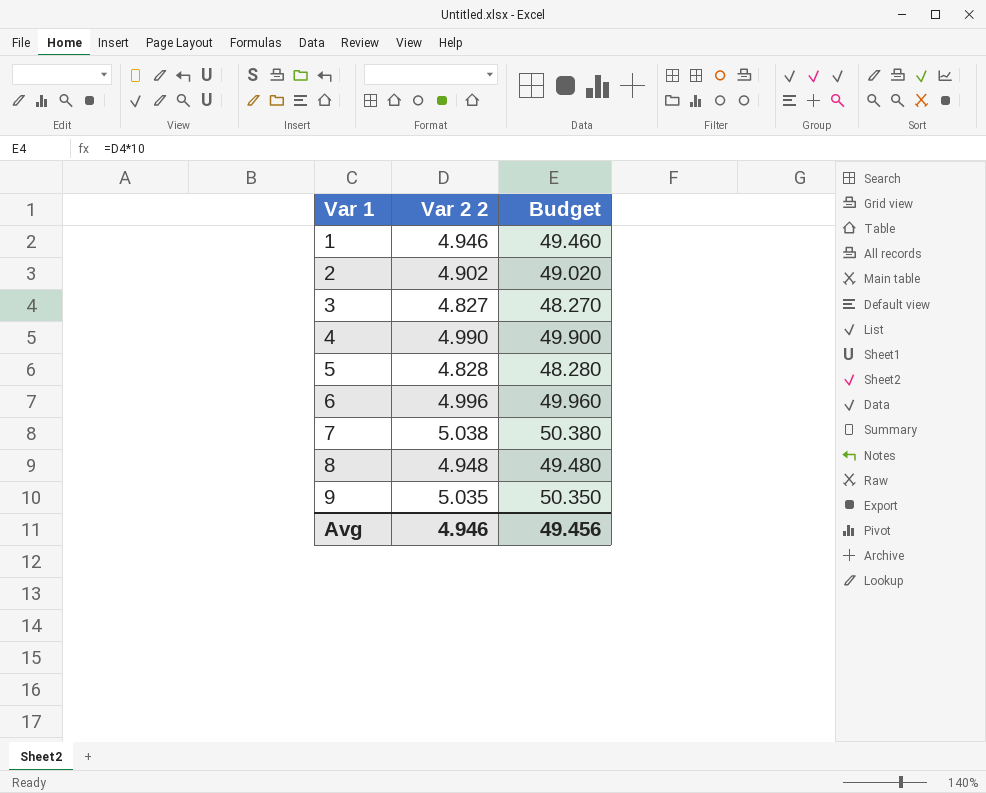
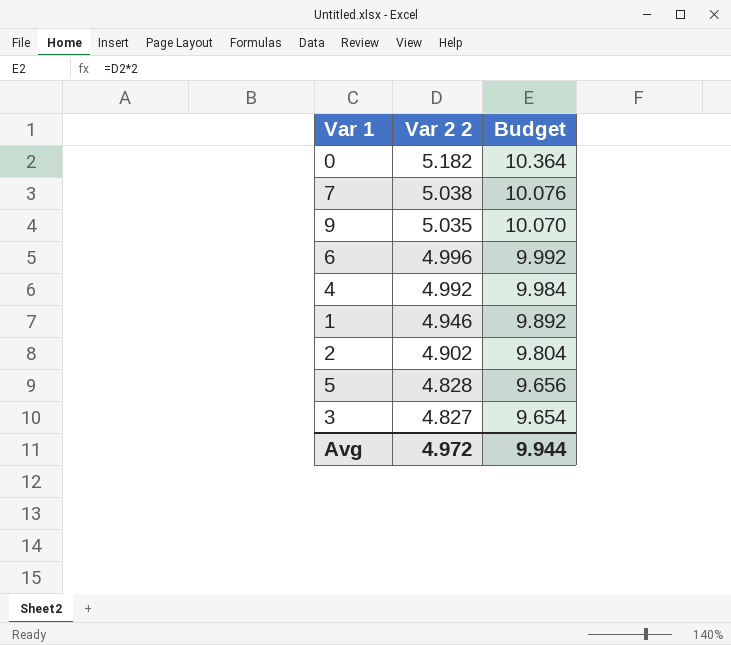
row order: Var 1 ascending -> Var 2 2 descending
column Budget | formula: [Var 2 2] * 10 -> [Var 2 2] * 2
row 8: 4.948 | 49.480 -> none
row 0: none -> 5.182 | 10.364
4 | Var 2 2: 4.990 -> 4.992
Avg | Var 2 2: 4.946 -> 4.972
Avg | Budget: 49.456 -> 9.944

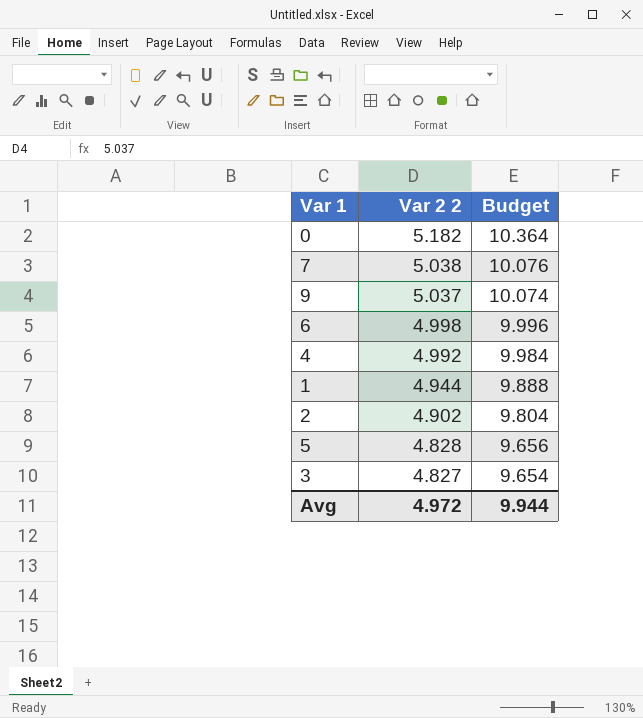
9 | Var 2 2: 5.035 -> 5.037
9 | Budget: 10.070 -> 10.074
6 | Var 2 2: 4.996 -> 4.998
6 | Budget: 9.992 -> 9.996
1 | Var 2 2: 4.946 -> 4.944
1 | Budget: 9.892 -> 9.888

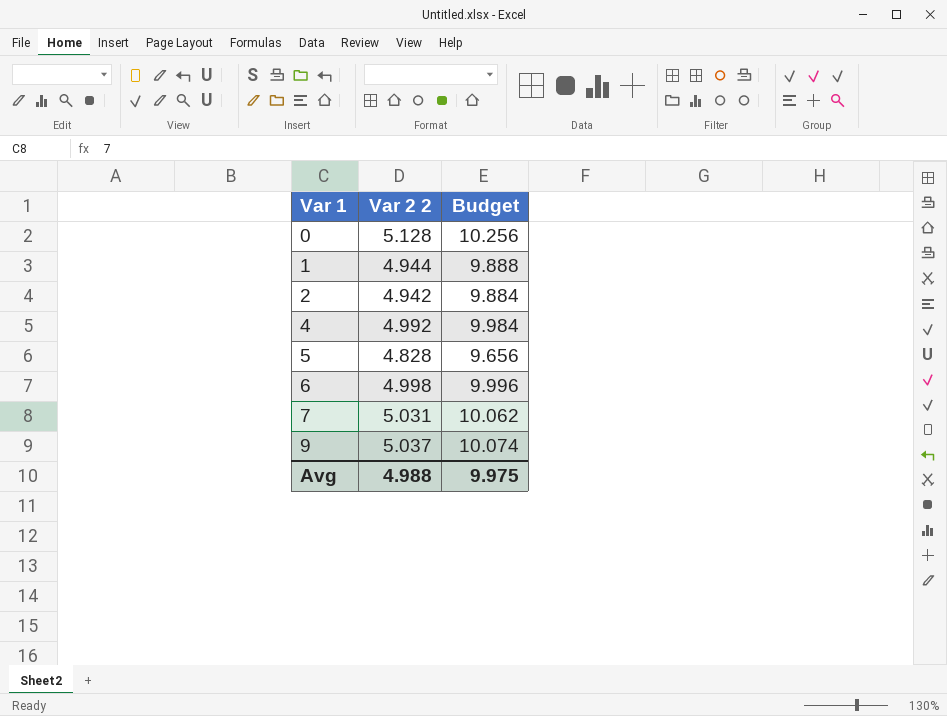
row order: Var 2 2 descending -> Var 1 ascending
row 3: 4.827 | 9.654 -> none
0 | Var 2 2: 5.182 -> 5.128
0 | Budget: 10.364 -> 10.256
2 | Var 2 2: 4.902 -> 4.942
2 | Budget: 9.804 -> 9.884
7 | Var 2 2: 5.038 -> 5.031
7 | Budget: 10.076 -> 10.062
Avg | Var 2 2: 4.972 -> 4.988
Avg | Budget: 9.944 -> 9.975

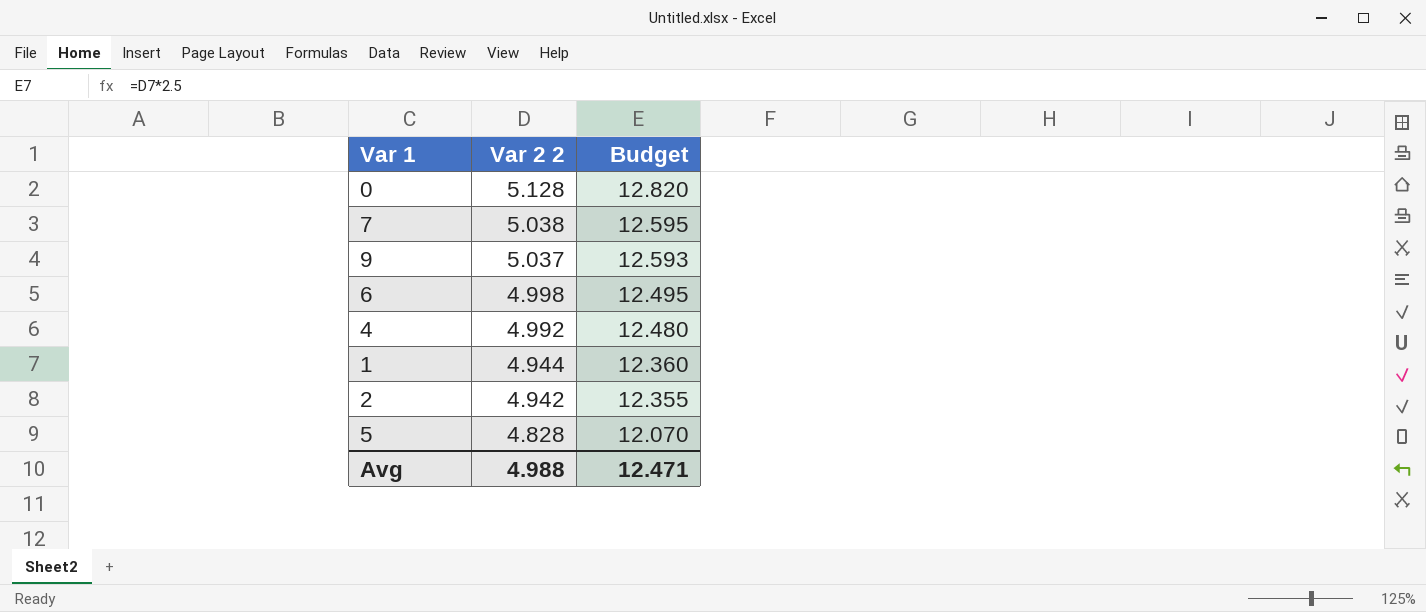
row order: Var 1 ascending -> Var 2 2 descending
column Budget | formula: [Var 2 2] * 2 -> [Var 2 2] * 2.5
7 | Var 2 2: 5.031 -> 5.038
Avg | Budget: 9.975 -> 12.471

